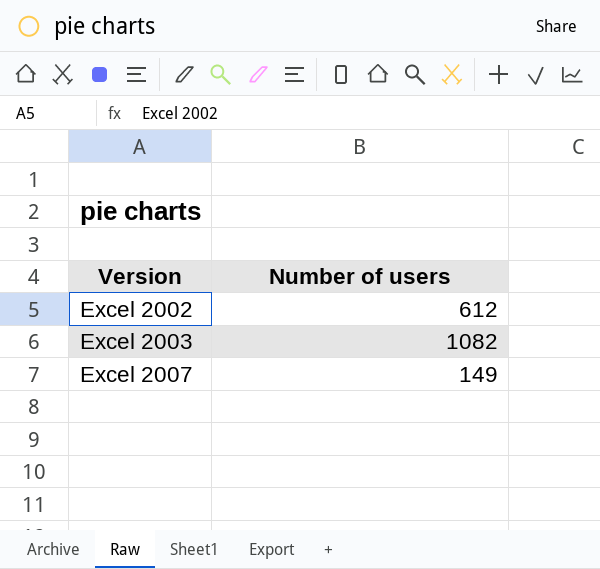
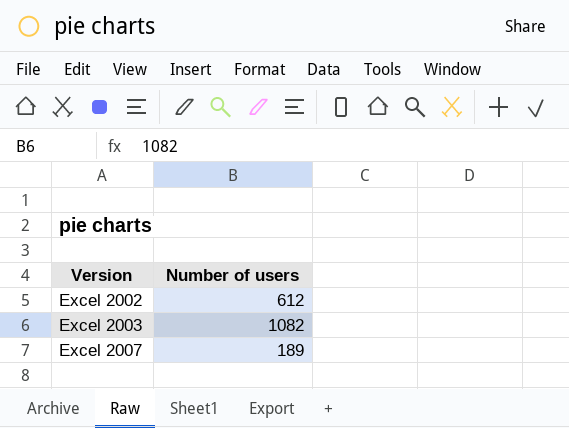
Excel 2007 | Number of users: 149 -> 189

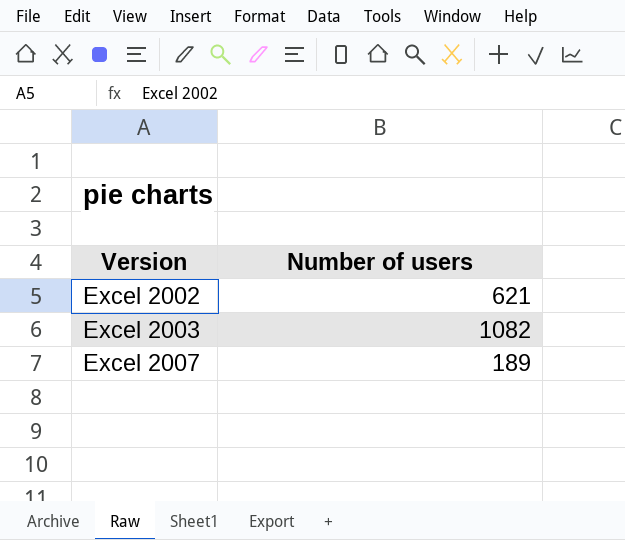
Excel 2002 | Number of users: 612 -> 621

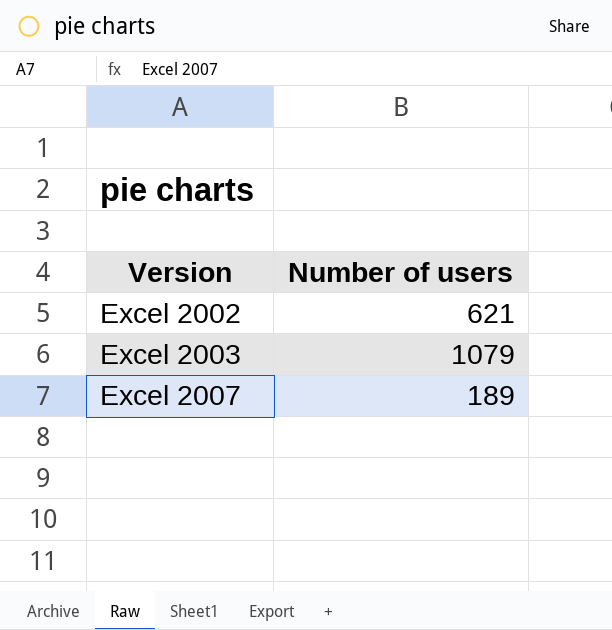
Excel 2003 | Number of users: 1082 -> 1079

